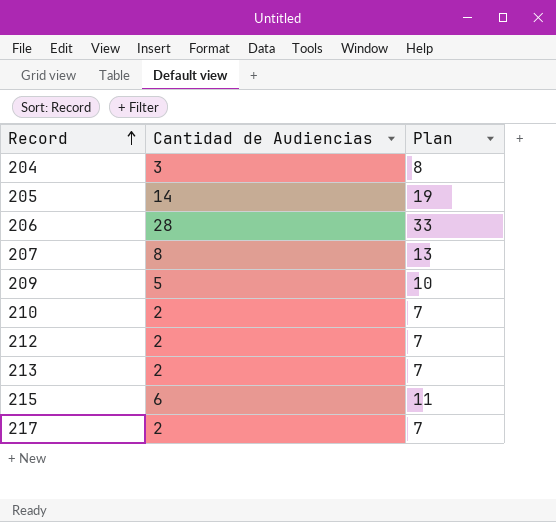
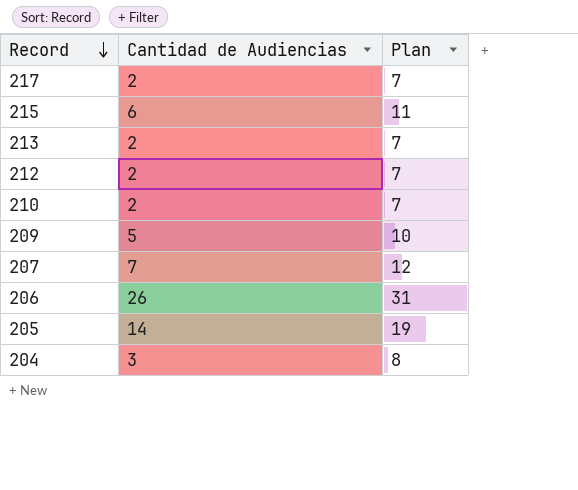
row order: Record ascending -> Record descending
207 | Cantidad de Audiencias: 8 -> 7
207 | Plan: 13 -> 12
206 | Cantidad de Audiencias: 28 -> 26
206 | Plan: 33 -> 31

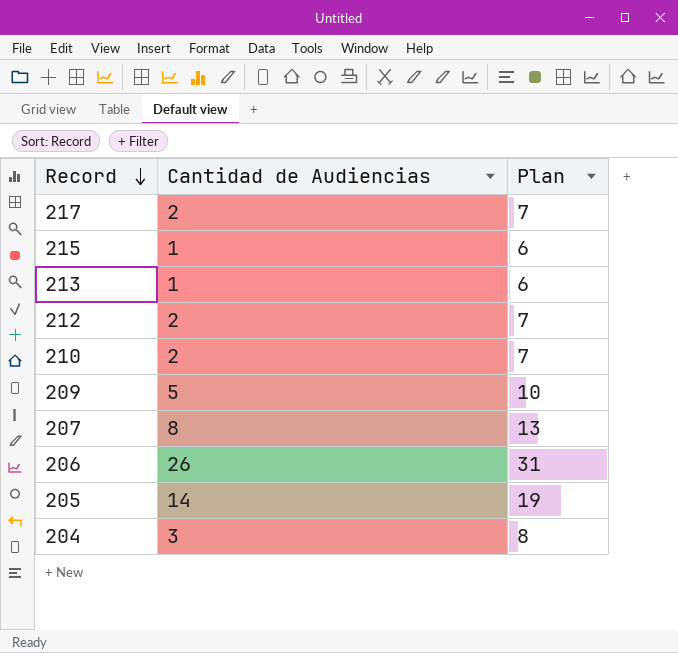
215 | Cantidad de Audiencias: 6 -> 1
215 | Plan: 11 -> 6
213 | Cantidad de Audiencias: 2 -> 1
213 | Plan: 7 -> 6
207 | Cantidad de Audiencias: 7 -> 8
207 | Plan: 12 -> 13

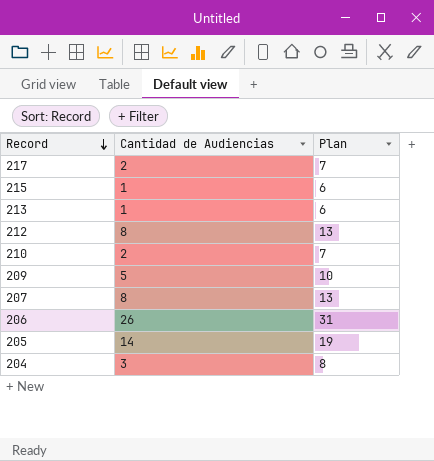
212 | Cantidad de Audiencias: 2 -> 8
212 | Plan: 7 -> 13

